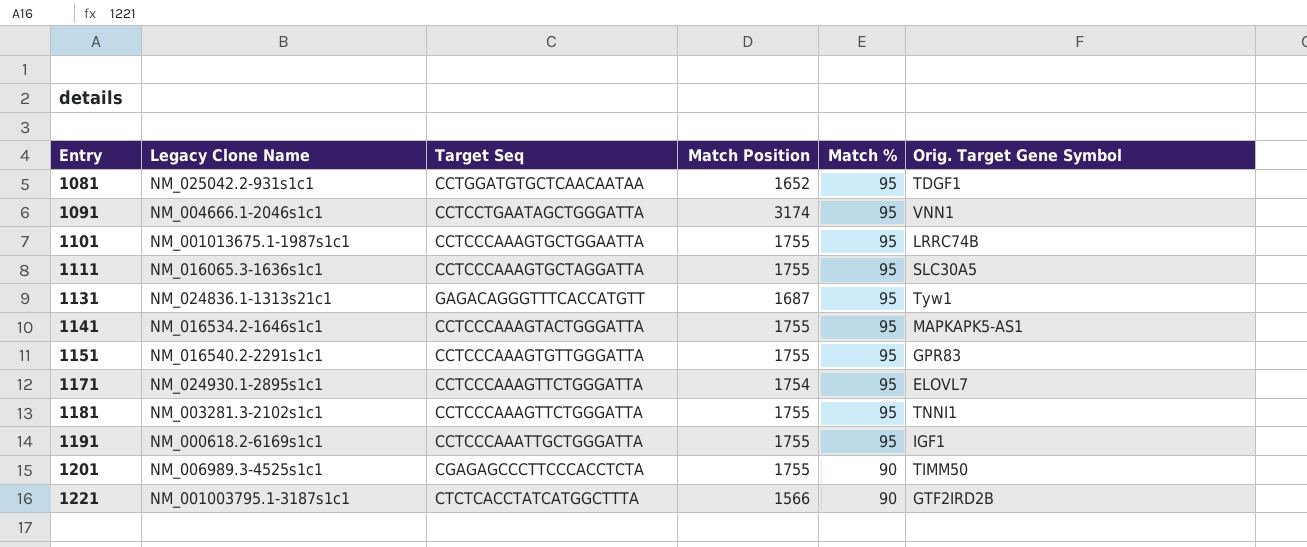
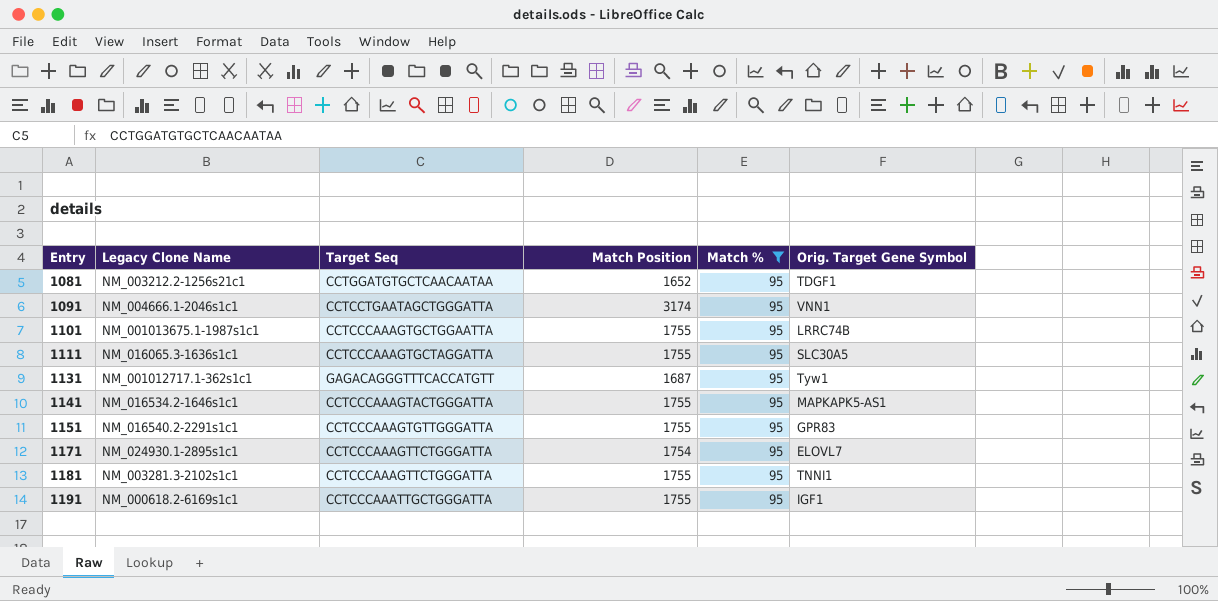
filter: none -> Match % = 95
1081 | Legacy Clone Name: NM_025042.2-931s1c1 -> NM_003212.2-1256s21c1
1131 | Legacy Clone Name: NM_024836.1-1313s21c1 -> NM_001012717.1-362s1c1

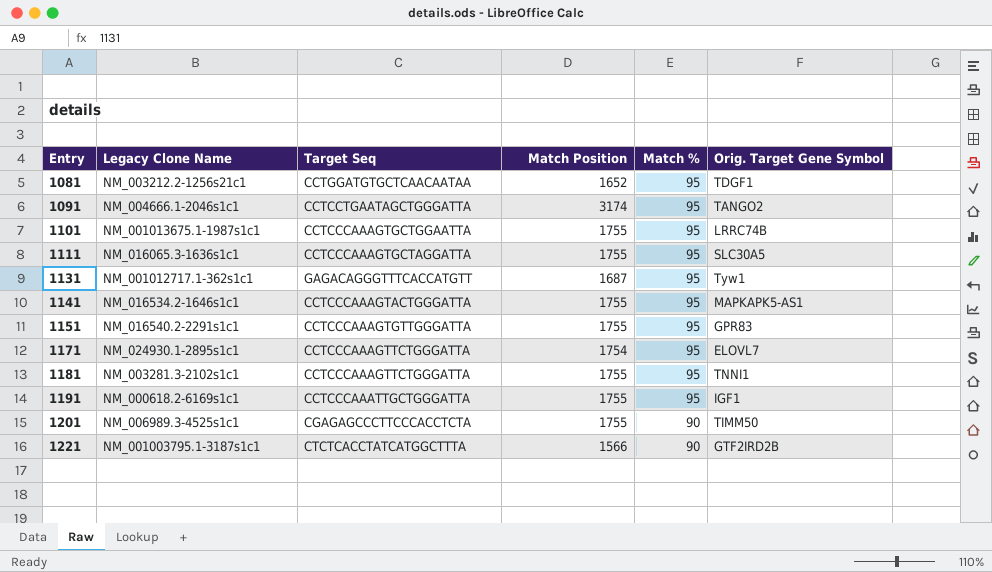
filter: Match % = 95 -> none
1091 | Orig. Target Gene Symbol: VNN1 -> TANGO2

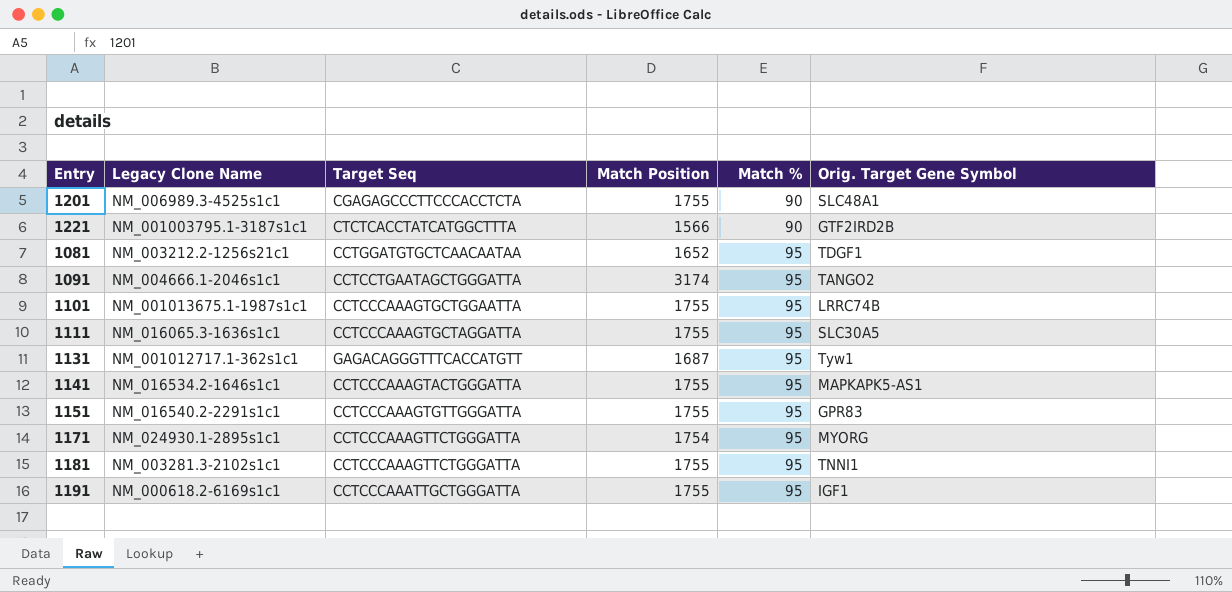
row order: Entry ascending -> Match % ascending
1201 | Orig. Target Gene Symbol: TIMM50 -> SLC48A1
1171 | Orig. Target Gene Symbol: ELOVL7 -> MYORG

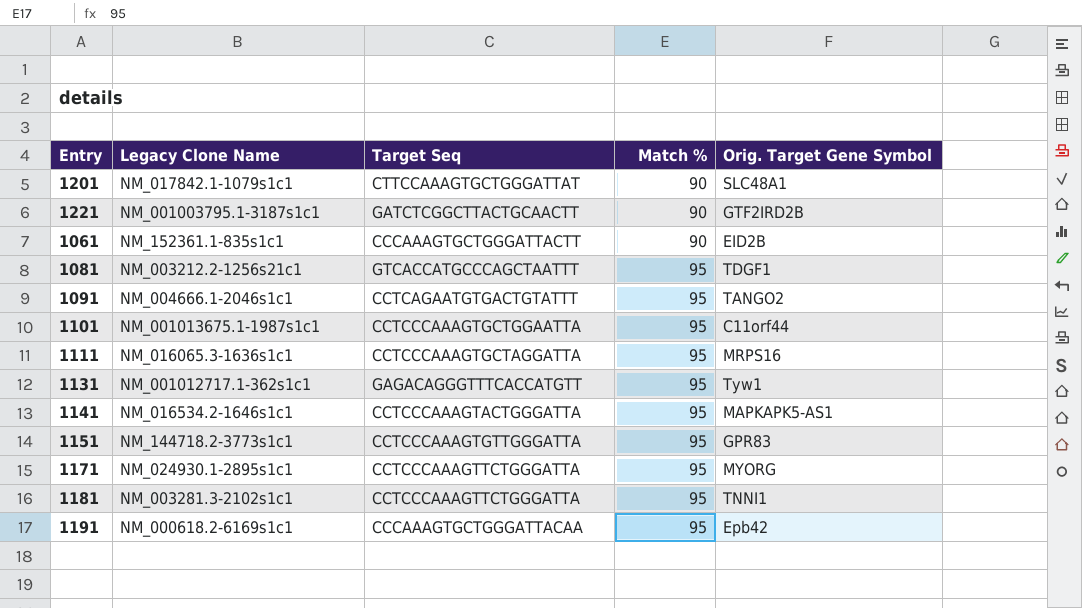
column Match Position | position: 4 -> none
1201 | Legacy Clone Name: NM_006989.3-4525s1c1 -> NM_017842.1-1079s1c1
1201 | Target Seq: CGAGAGCCCTTCCCACCTCTA -> CTTCCAAAGTGCTGGGATTAT
1221 | Target Seq: CTCTCACCTATCATGGCTTTA -> GATCTCGGCTTACTGCAACTT
row 1061: none -> NM_152361.1-835s1c1 | CCCAAAGTGCTGGGATTACTT | 90 | EID2B
1081 | Target Seq: CCTGGATGTGCTCAACAATAA -> GTCACCATGCCCAGCTAATTT
1091 | Target Seq: CCTCCTGAATAGCTGGGATTA -> CCTCAGAATGTGACTGTATTT
1101 | Orig. Target Gene Symbol: LRRC74B -> C11orf44
1111 | Orig. Target Gene Symbol: SLC30A5 -> MRPS16
1151 | Legacy Clone Name: NM_016540.2-2291s1c1 -> NM_144718.2-3773s1c1
1191 | Target Seq: CCTCCCAAATTGCTGGGATTA -> CCCAAAGTGCTGGGATTACAA
1191 | Orig. Target Gene Symbol: IGF1 -> Epb42

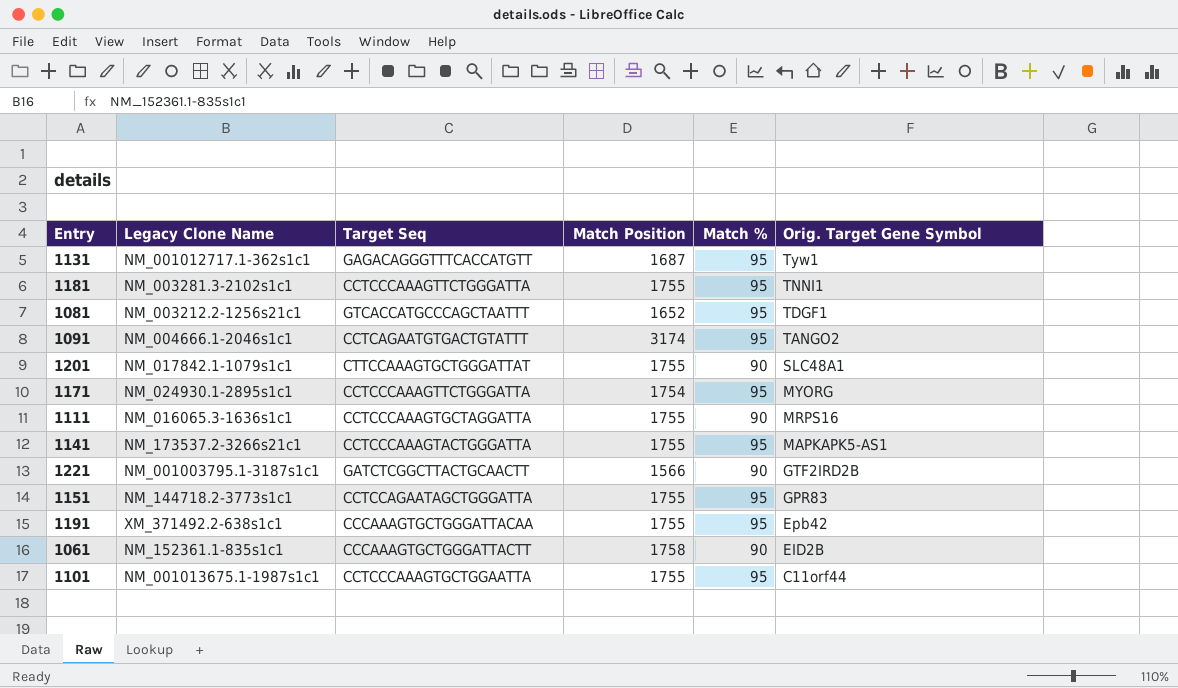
row order: Match % ascending -> Orig. Target Gene Symbol descending
column Match Position | position: none -> 4
1111 | Match %: 95 -> 90
1141 | Legacy Clone Name: NM_016534.2-1646s1c1 -> NM_173537.2-3266s21c1
1151 | Target Seq: CCTCCCAAAGTGTTGGGATTA -> CCTCCAGAATAGCTGGGATTA
1191 | Legacy Clone Name: NM_000618.2-6169s1c1 -> XM_371492.2-638s1c1

